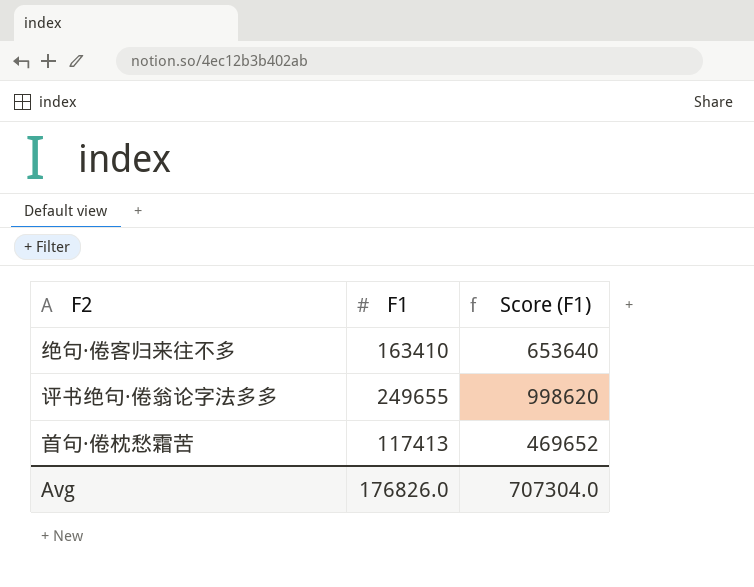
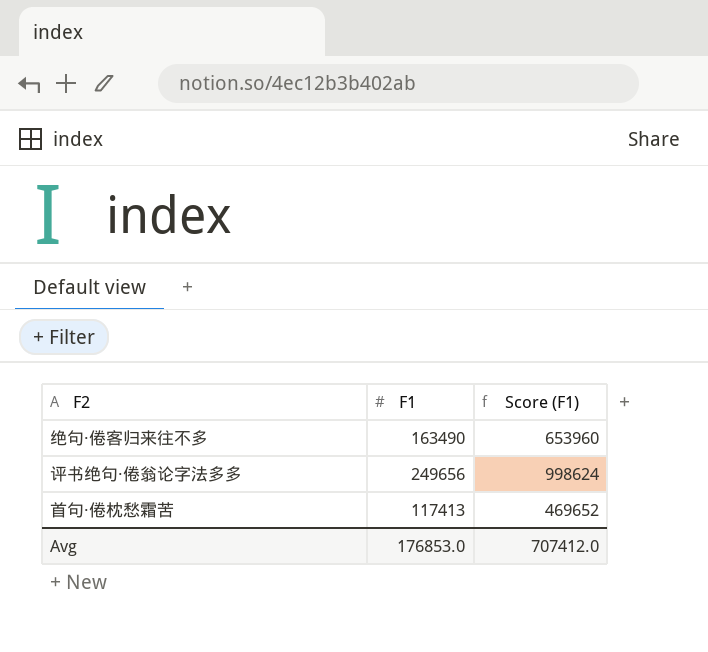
绝句·倦客归来往不多 | F1: 163410 -> 163490
绝句·倦客归来往不多 | Score (F1): 653640 -> 653960
评书绝句·倦翁论字法多多 | F1: 249655 -> 249656
评书绝句·倦翁论字法多多 | Score (F1): 998620 -> 998624
Avg | F1: 176826.0 -> 176853.0
Avg | Score (F1): 707304.0 -> 707412.0

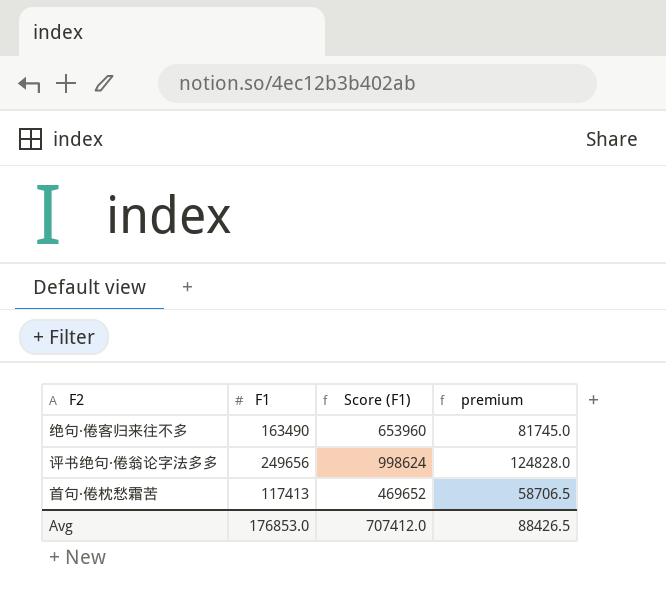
column premium | formula: none -> [F1] * 0.5

